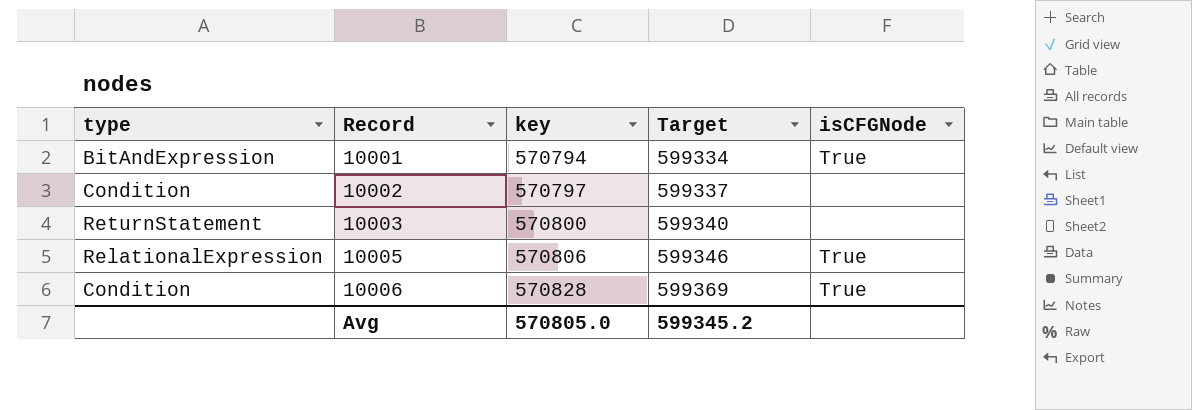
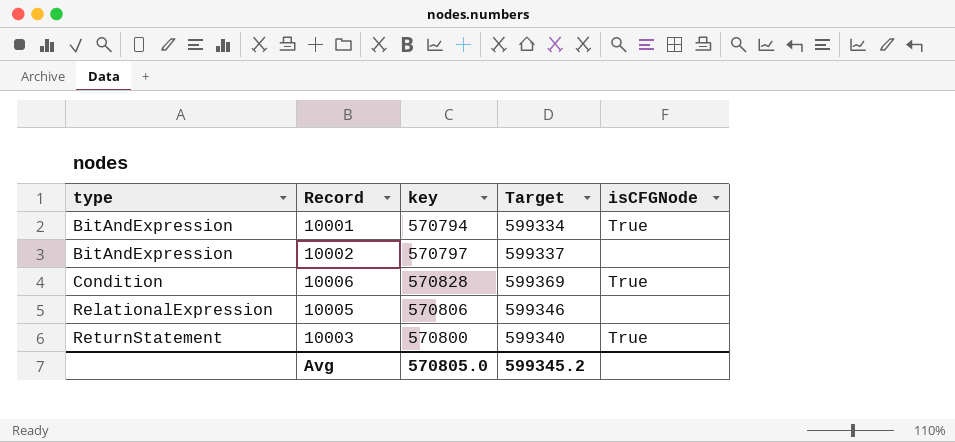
row order: Record ascending -> type ascending
10002 | type: Condition -> BitAndExpression
10005 | isCFGNode: True -> none
10003 | isCFGNode: none -> True

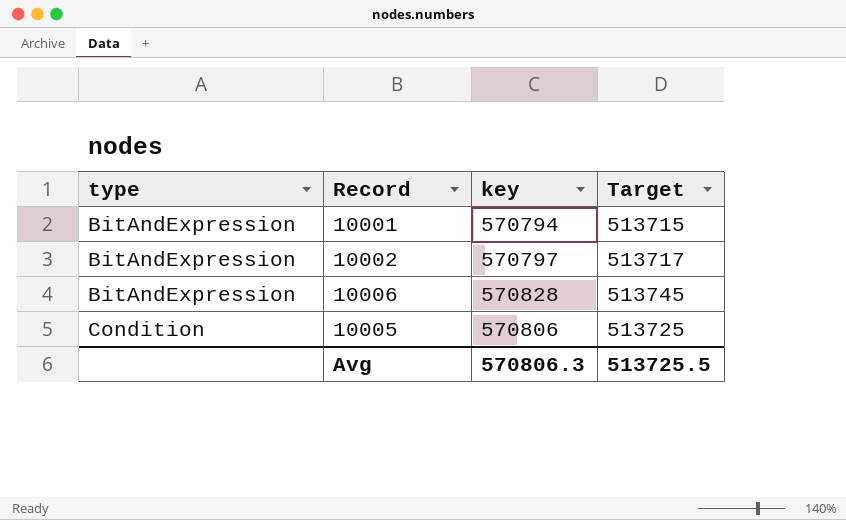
column isCFGNode | position: 5 -> none
column Target | formula: [key] * 1.05 -> [key] * 0.9
row 10003: ReturnStatement | 570800 | 599340 | True -> none
10006 | type: Condition -> BitAndExpression
10005 | type: RelationalExpression -> Condition
Avg | key: 570805.0 -> 570806.3
Avg | Target: 599345.2 -> 513725.5

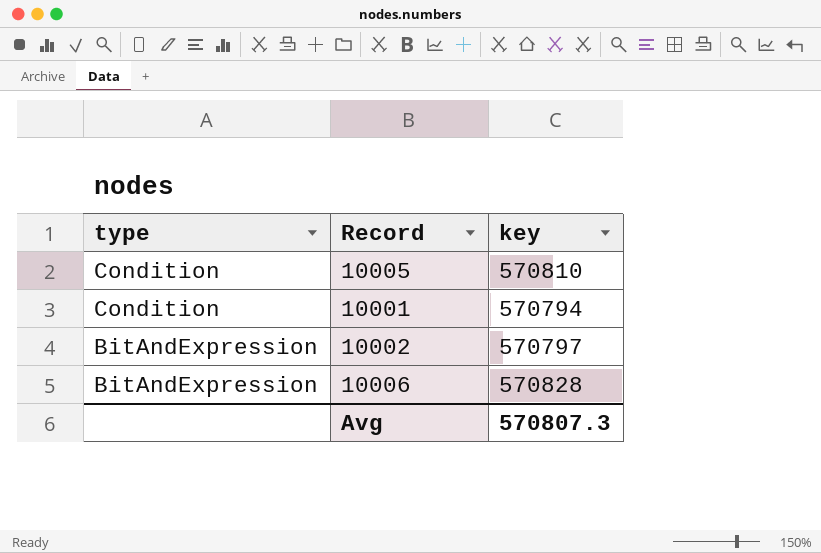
row order: type ascending -> type descending
column Target | formula: [key] * 0.9 -> none
10005 | key: 570806 -> 570810
10001 | type: BitAndExpression -> Condition
Avg | key: 570806.3 -> 570807.3

